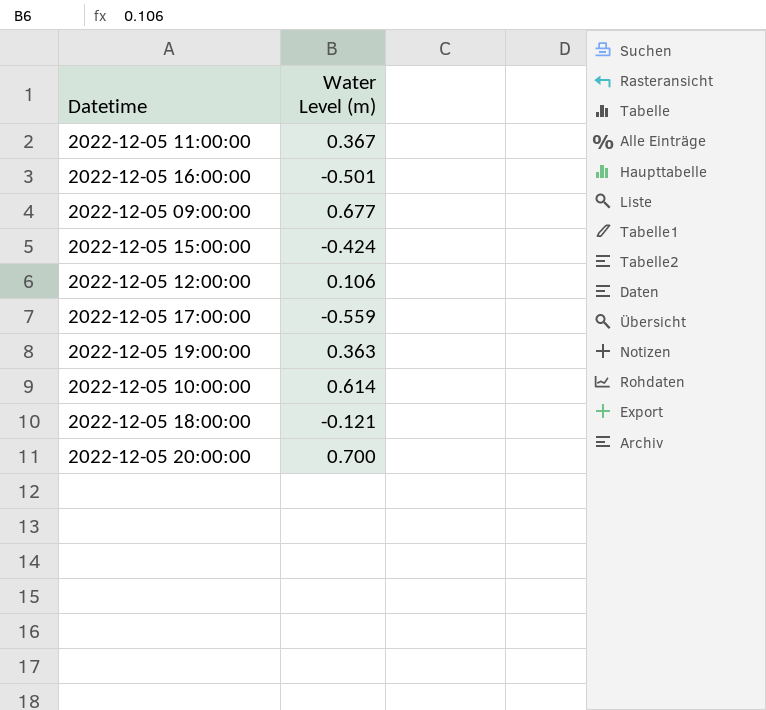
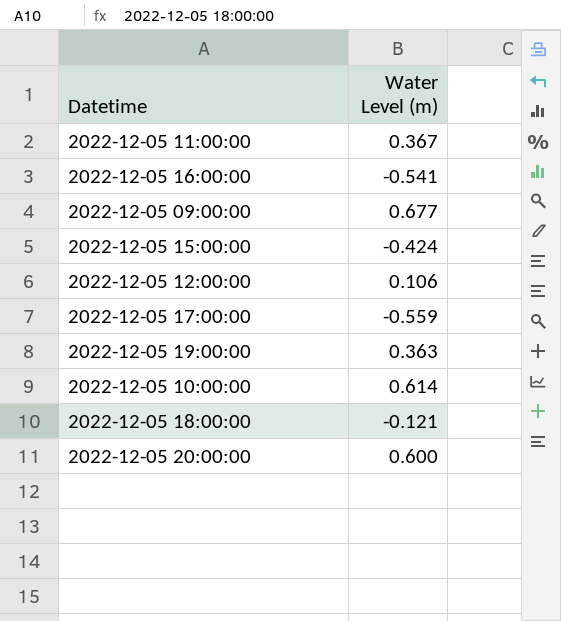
2022-12-05 16:00:00 | Water Level (m): -0.501 -> -0.541
2022-12-05 20:00:00 | Water Level (m): 0.700 -> 0.600

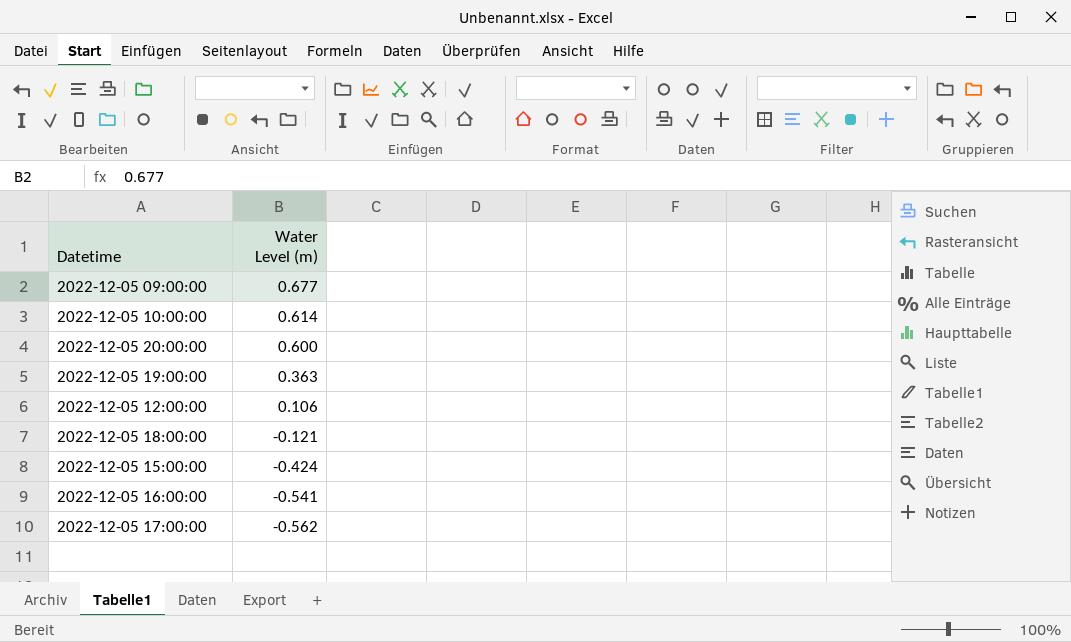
row order: none -> Water Level (m) descending
row 2022-12-05 11:00:00: 0.367 -> none
2022-12-05 17:00:00 | Water Level (m): -0.559 -> -0.562

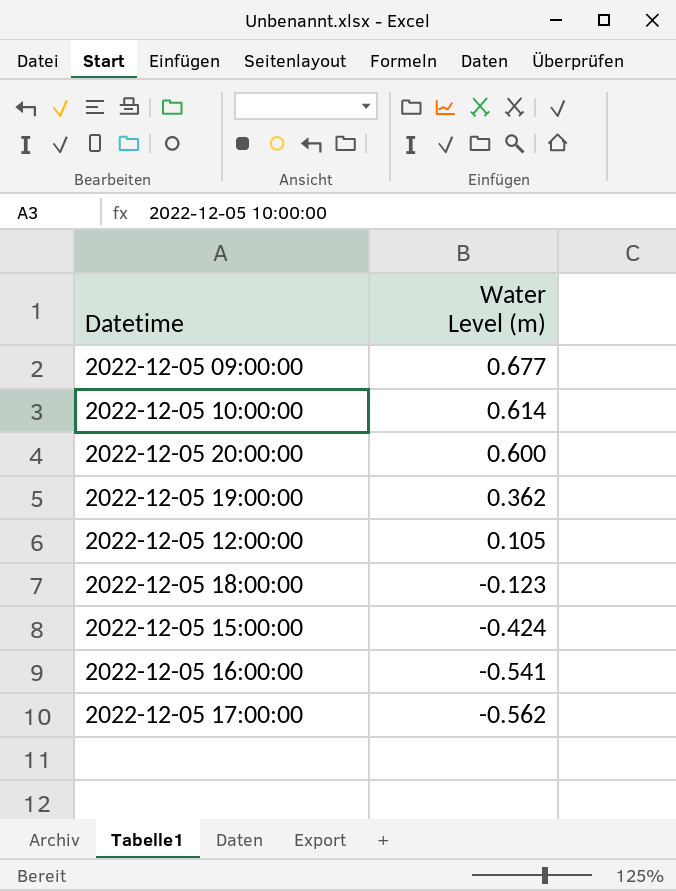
2022-12-05 19:00:00 | Water Level (m): 0.363 -> 0.362
2022-12-05 12:00:00 | Water Level (m): 0.106 -> 0.105
2022-12-05 18:00:00 | Water Level (m): -0.121 -> -0.123

